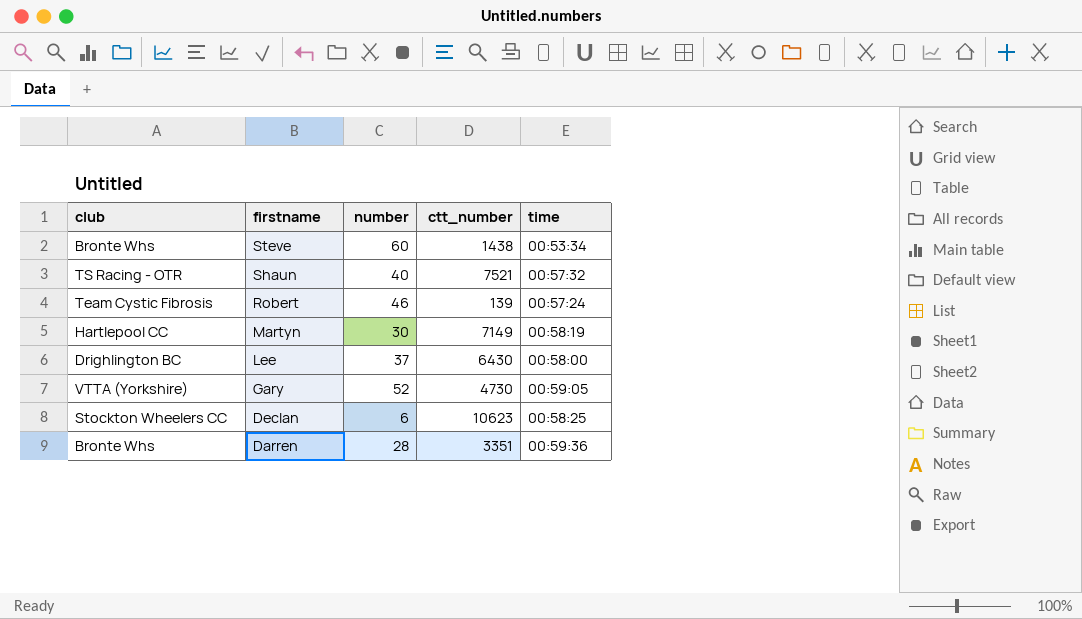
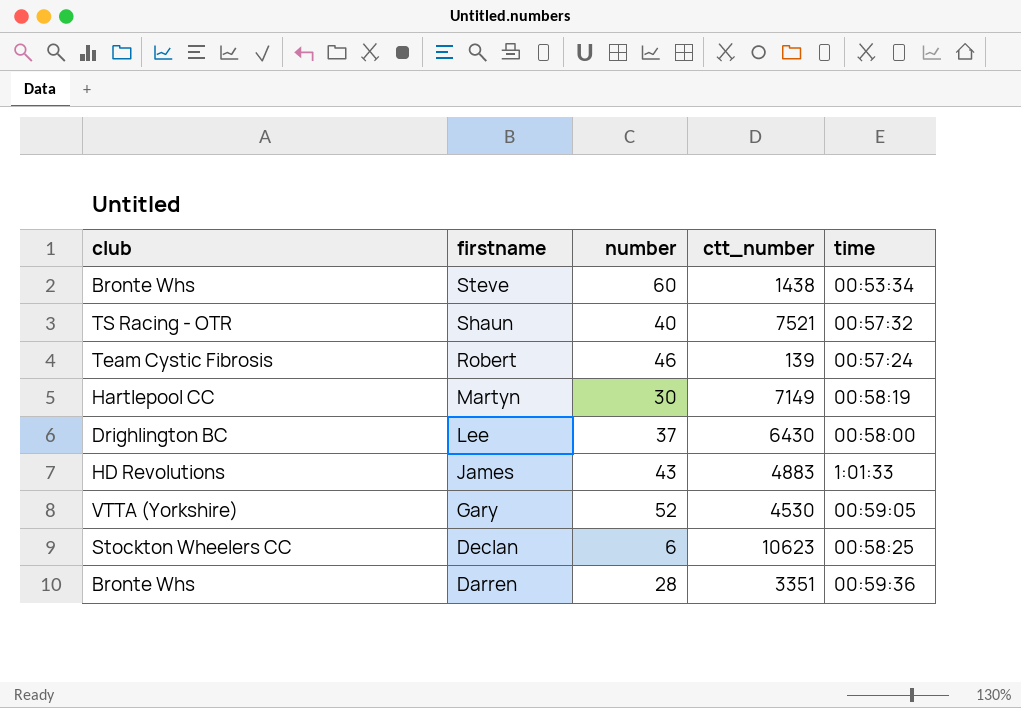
row James: none -> HD Revolutions | 43 | 4883 | 1:01:33
Gary | ctt_number: 4730 -> 4530

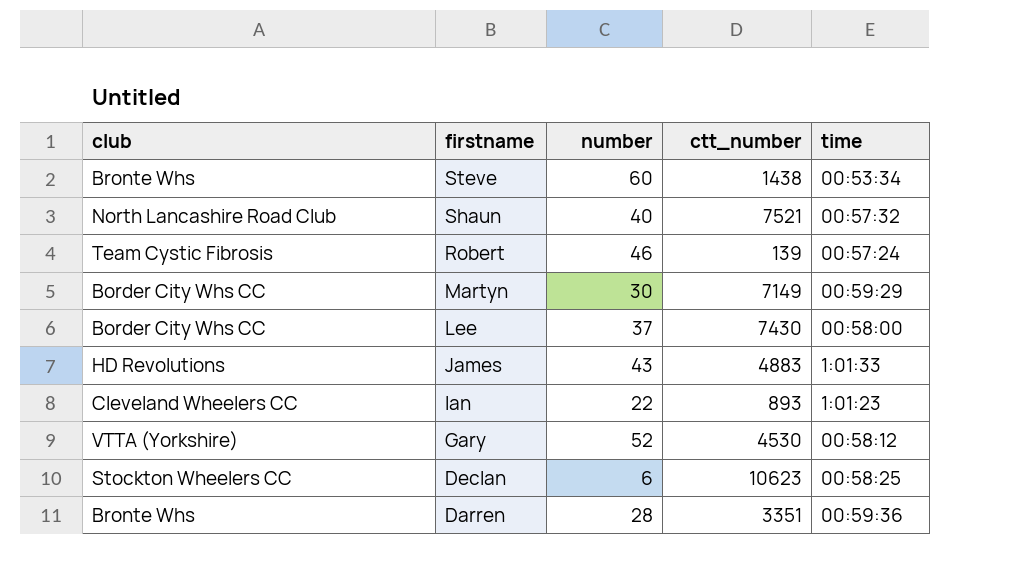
Shaun | club: TS Racing - OTR -> North Lancashire Road Club
Martyn | club: Hartlepool CC -> Border City Whs CC
Martyn | time: 00:58:19 -> 00:59:29
Lee | club: Drighlington BC -> Border City Whs CC
Lee | ctt_number: 6430 -> 7430
row Ian: none -> Cleveland Wheelers CC | 22 | 893 | 1:01:23
Gary | time: 00:59:05 -> 00:58:12

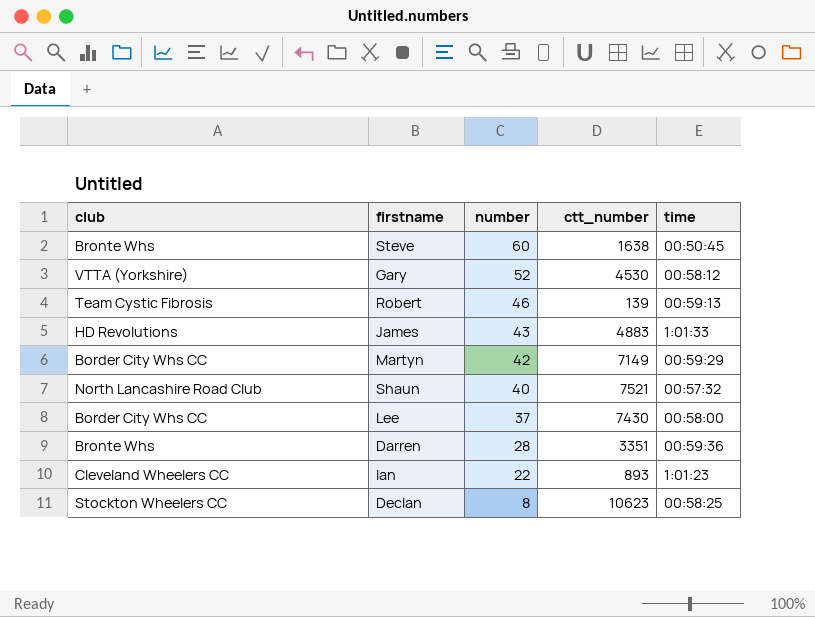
row order: firstname descending -> number descending
Steve | ctt_number: 1438 -> 1638
Steve | time: 00:53:34 -> 00:50:45
Robert | time: 00:57:24 -> 00:59:13
Martyn | number: 30 -> 42
Declan | number: 6 -> 8

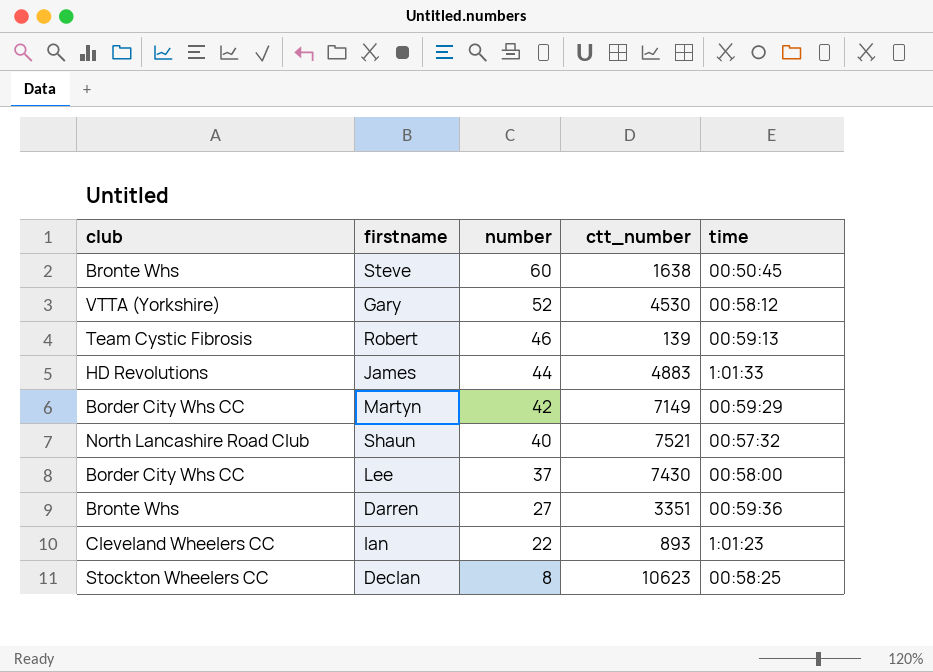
James | number: 43 -> 44
Darren | number: 28 -> 27

